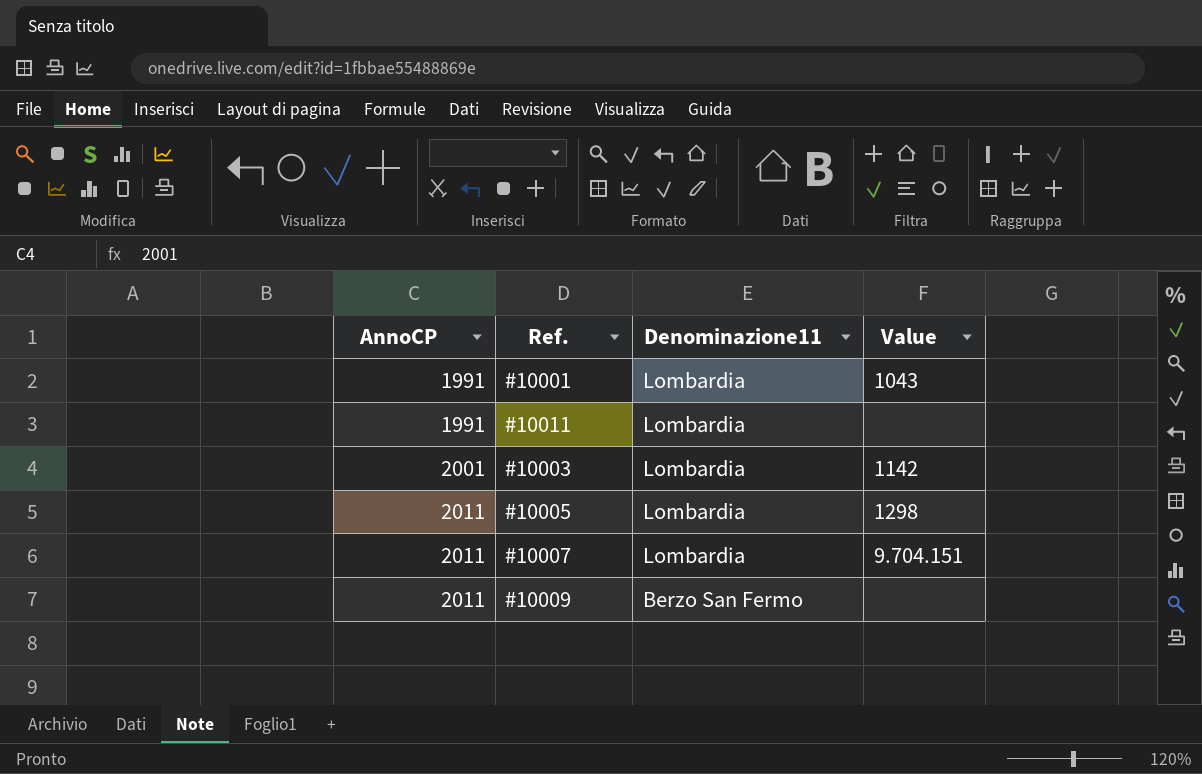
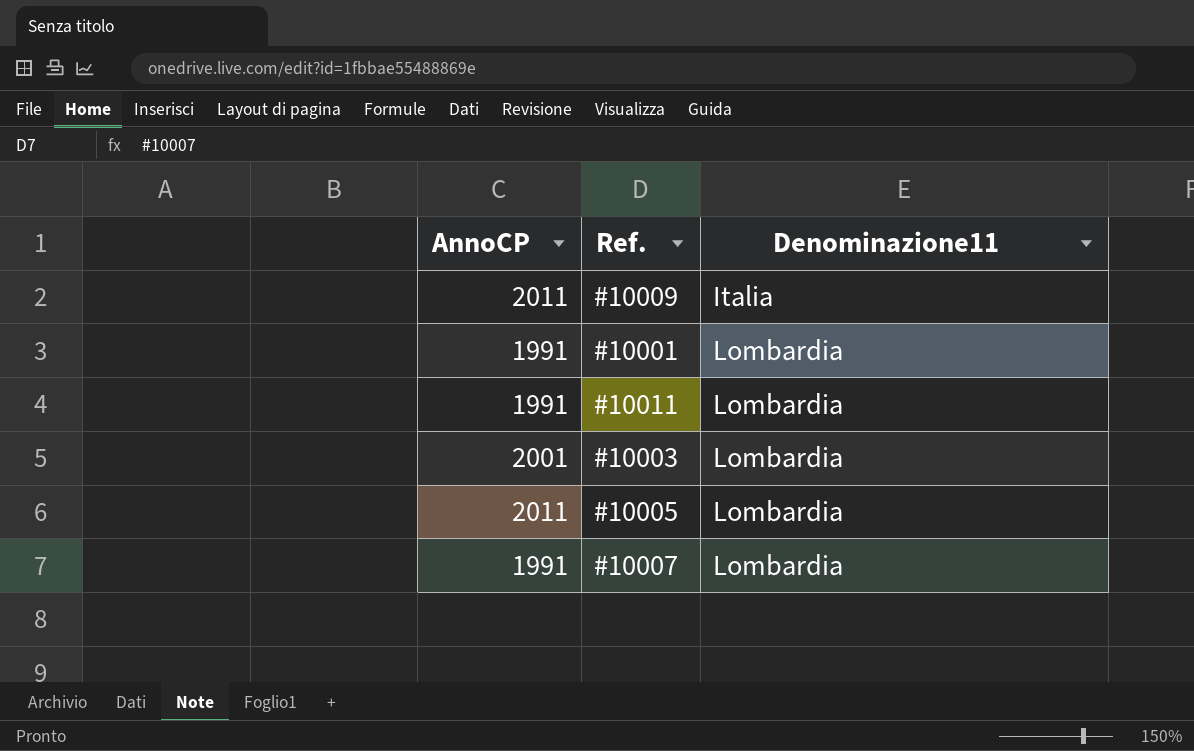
row order: AnnoCP ascending -> Denominazione11 ascending
column Value | position: 4 -> none
#10009 | Denominazione11: Berzo San Fermo -> Italia
#10007 | AnnoCP: 2011 -> 1991

